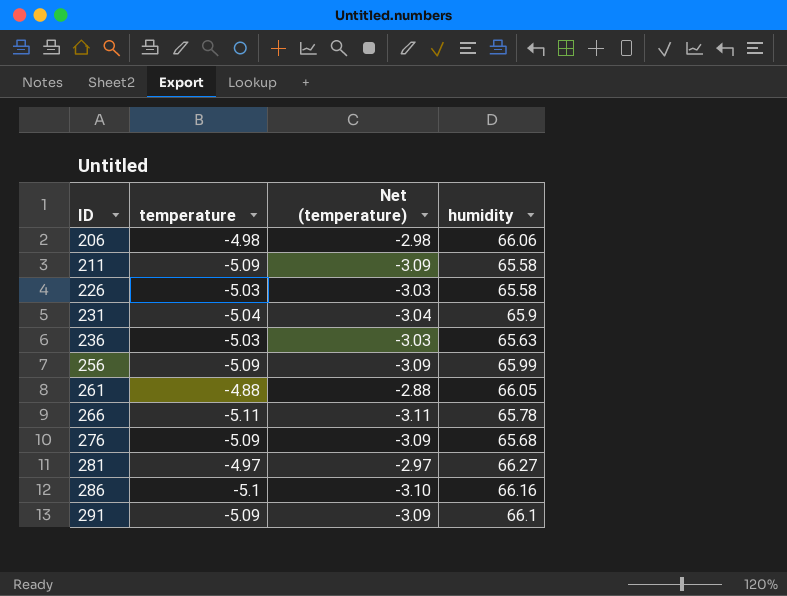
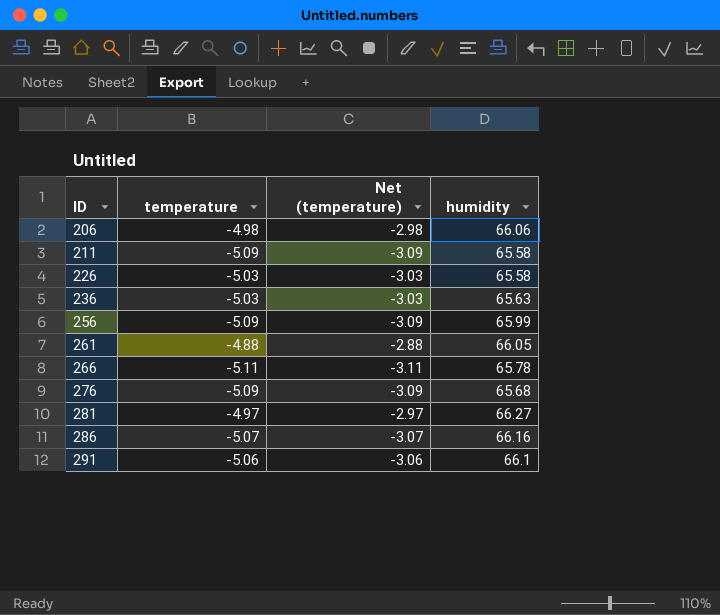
row 231: -5.04 | -3.04 | 65.9 -> none
286 | temperature: -5.1 -> -5.07
286 | Net (temperature): -3.10 -> -3.07
291 | temperature: -5.09 -> -5.06
291 | Net (temperature): -3.09 -> -3.06

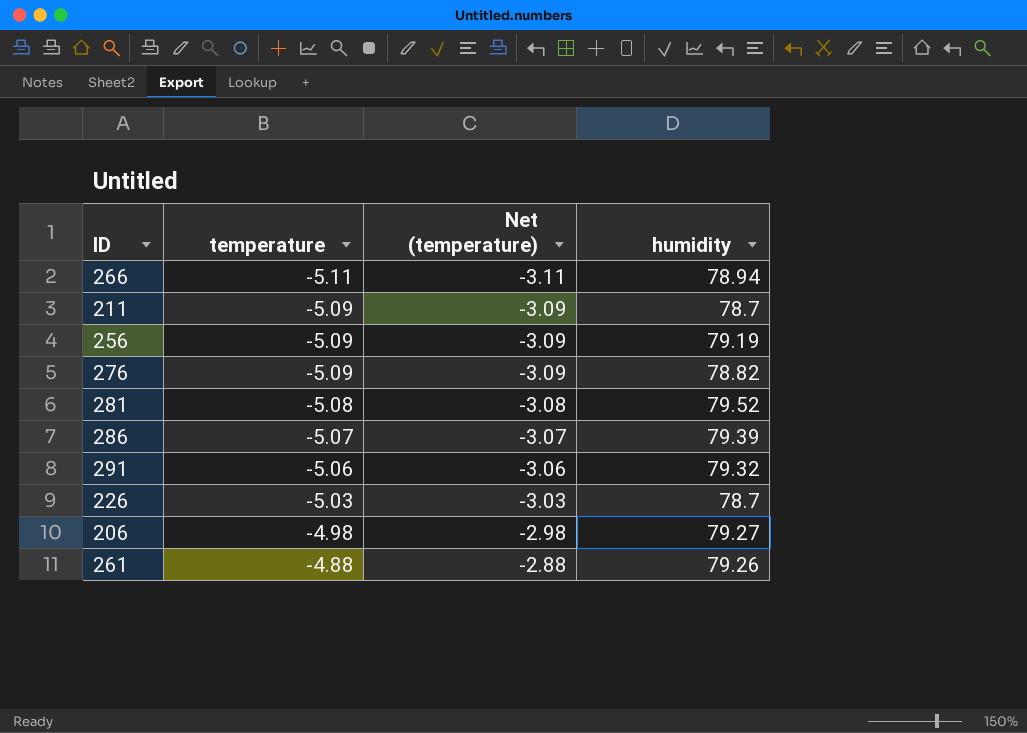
row order: ID ascending -> temperature ascending
row 236: -5.03 | -3.03 | 65.63 -> none
266 | humidity: 65.78 -> 78.94
211 | humidity: 65.58 -> 78.7
256 | humidity: 65.99 -> 79.19
276 | humidity: 65.68 -> 78.82
281 | temperature: -4.97 -> -5.08
281 | Net (temperature): -2.97 -> -3.08
281 | humidity: 66.27 -> 79.52
286 | humidity: 66.16 -> 79.39
291 | humidity: 66.1 -> 79.32
226 | humidity: 65.58 -> 78.7
206 | humidity: 66.06 -> 79.27
261 | humidity: 66.05 -> 79.26

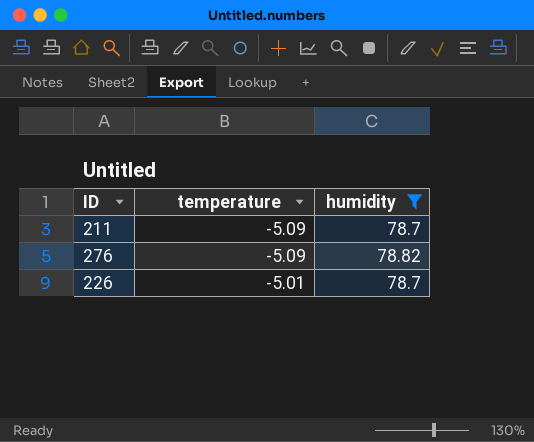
filter: none -> humidity <= 78.82
column Net (temperature) | formula: [temperature] + 2 -> none
226 | temperature: -5.03 -> -5.01

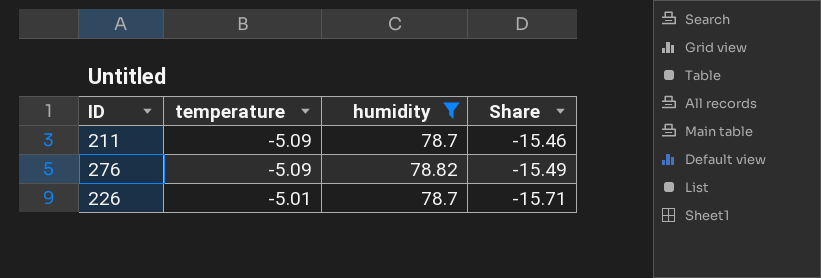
column Share | formula: none -> [humidity] / [temperature]

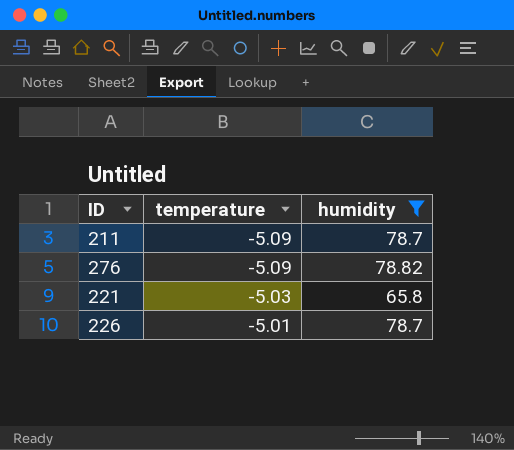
column Share | formula: [humidity] / [temperature] -> none
row 221: none -> -5.03 | 65.8

